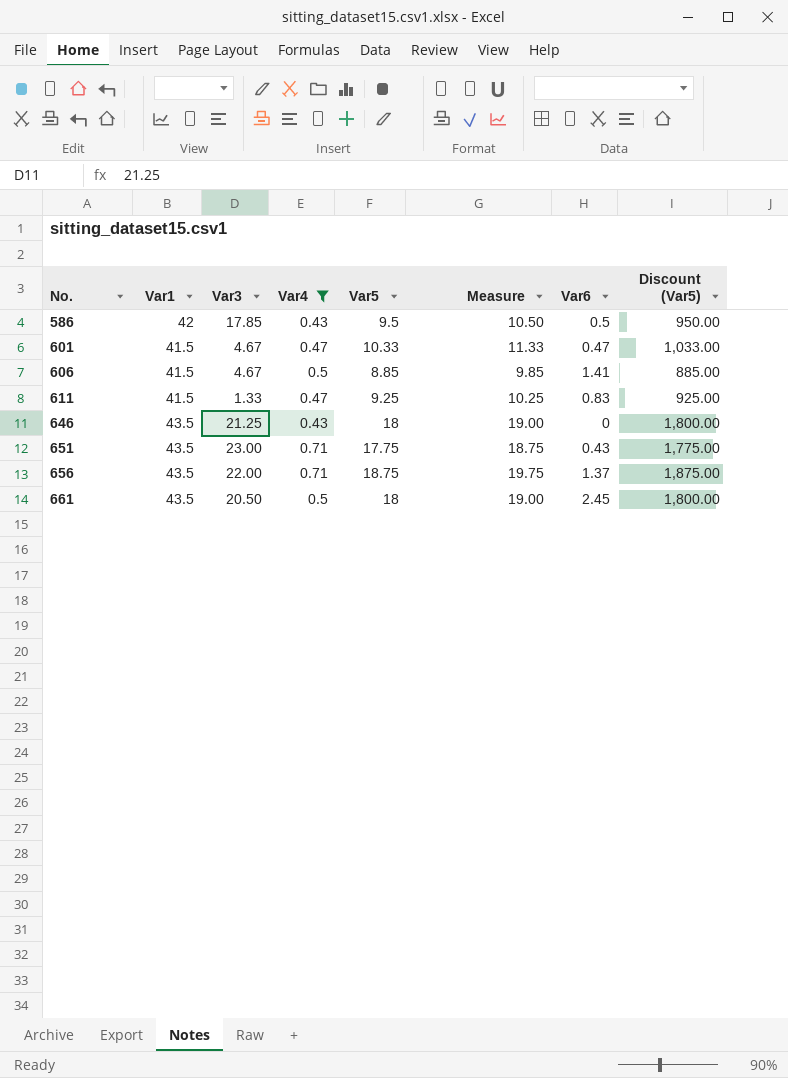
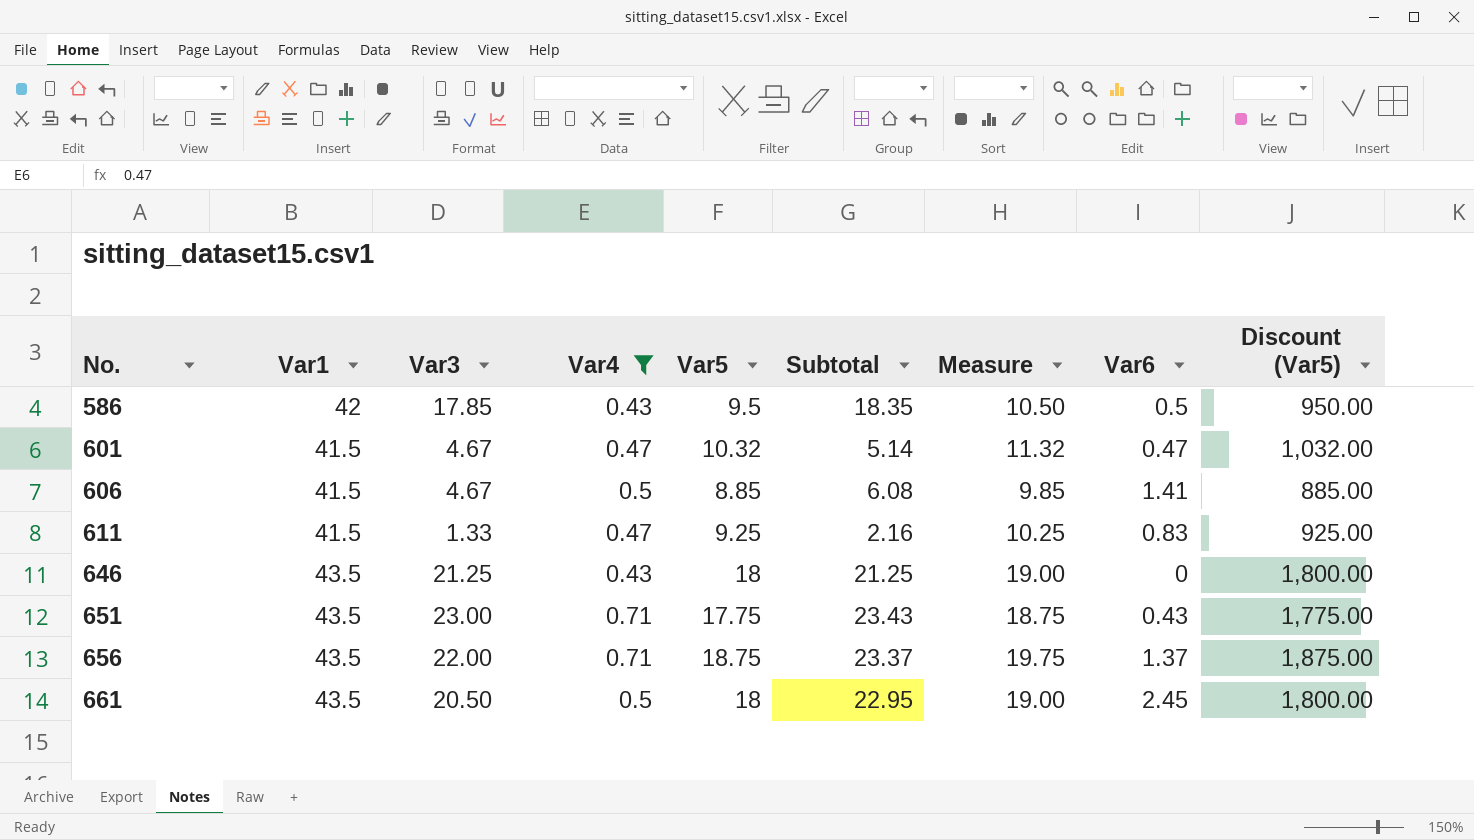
column Subtotal | formula: none -> [Var3] + [Var6]
601 | Var5: 10.33 -> 10.32
601 | Measure: 11.33 -> 11.32
601 | Discount (Var5): 1,033.00 -> 1,032.00

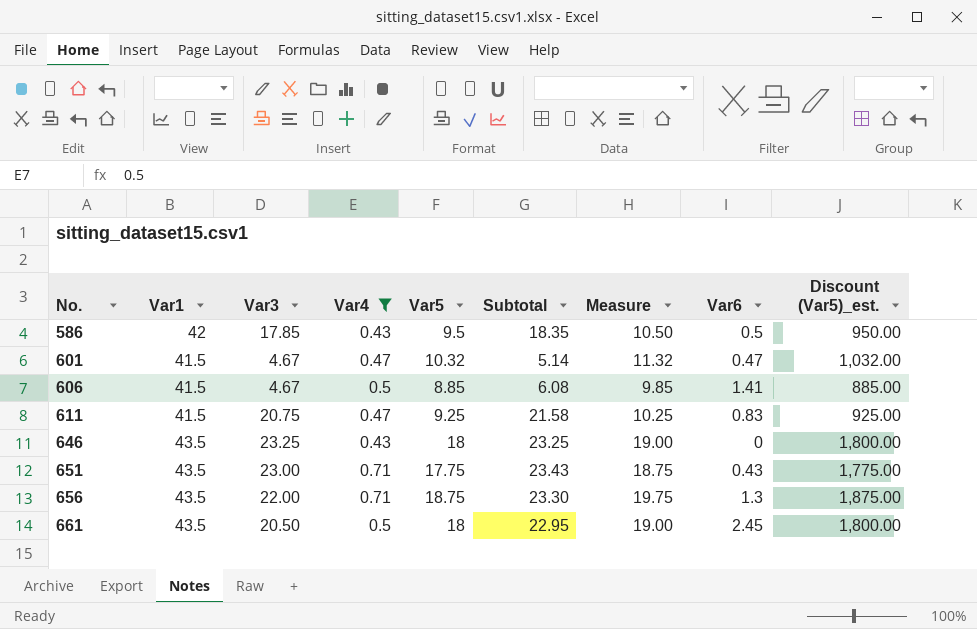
column name: Discount (Var5) -> Discount (Var5)_est.
611 | Var3: 1.33 -> 20.75
611 | Subtotal: 2.16 -> 21.58
646 | Var3: 21.25 -> 23.25
646 | Subtotal: 21.25 -> 23.25
656 | Subtotal: 23.37 -> 23.30
656 | Var6: 1.37 -> 1.3

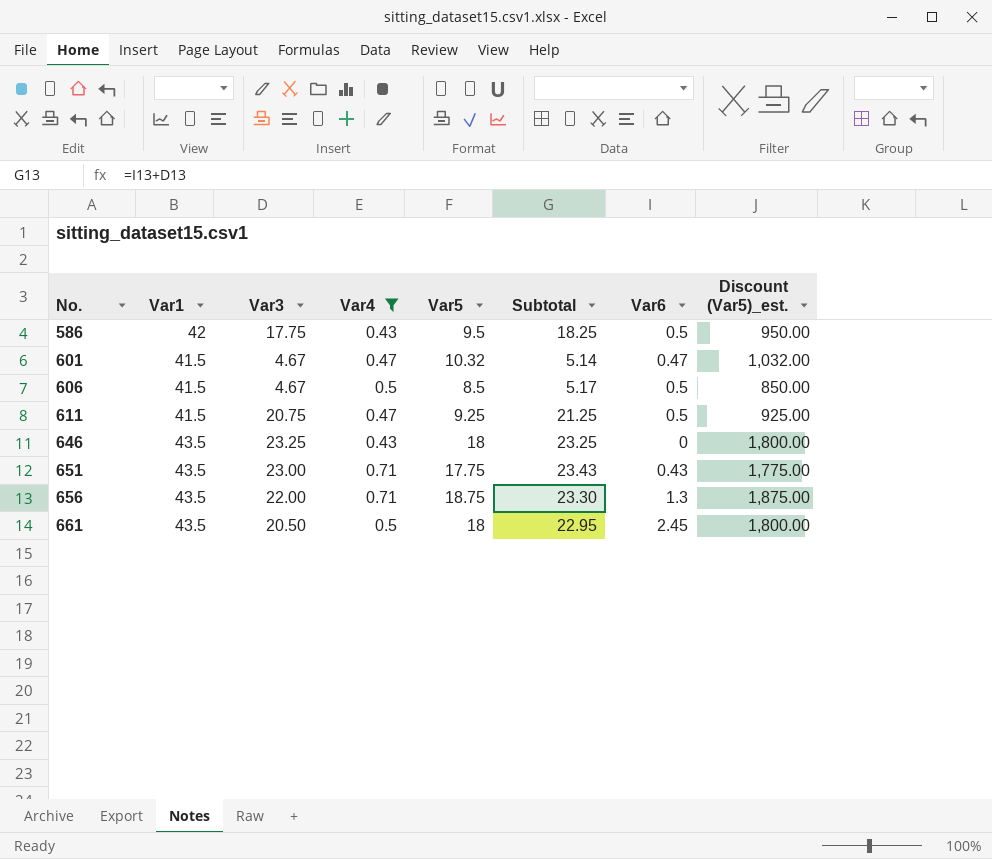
column Measure | formula: [Var5] + 1 -> none
586 | Var3: 17.85 -> 17.75
586 | Subtotal: 18.35 -> 18.25
606 | Var5: 8.85 -> 8.5
606 | Subtotal: 6.08 -> 5.17
606 | Var6: 1.41 -> 0.5
606 | Discount (Var5)_est.: 885.00 -> 850.00
611 | Subtotal: 21.58 -> 21.25
611 | Var6: 0.83 -> 0.5

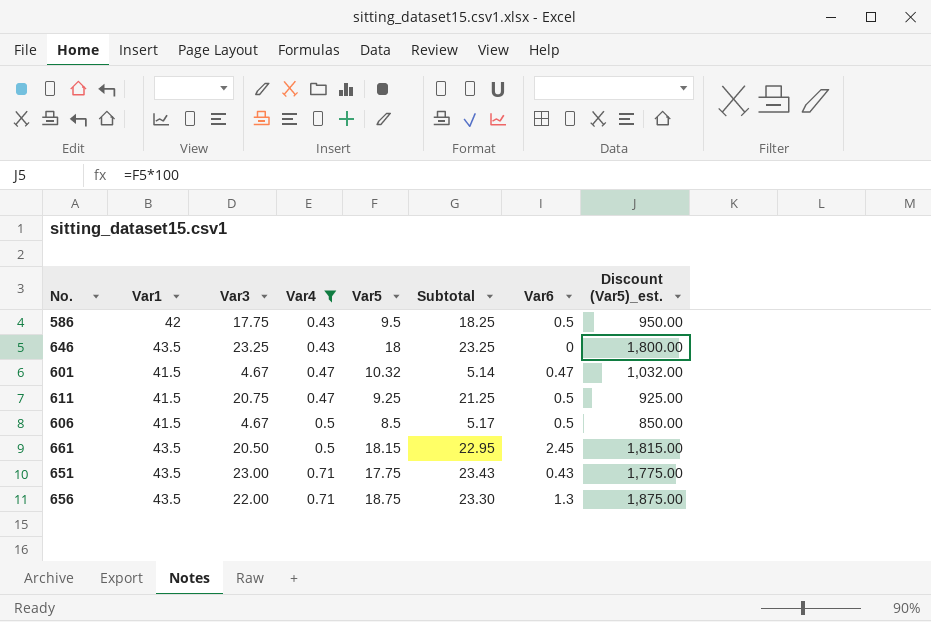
row order: No. ascending -> Var4 ascending
661 | Var5: 18 -> 18.15
661 | Discount (Var5)_est.: 1,800.00 -> 1,815.00

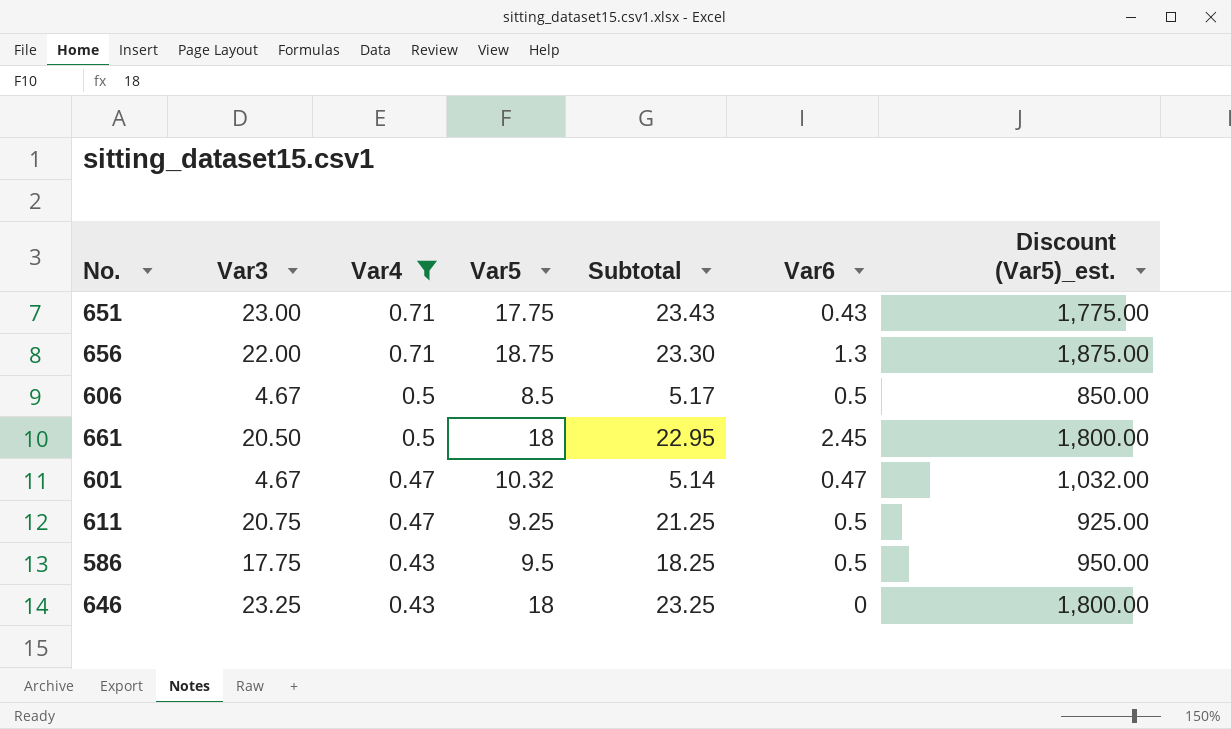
row order: Var4 ascending -> Var4 descending
column Var1 | position: 2 -> none
661 | Var5: 18.15 -> 18
661 | Discount (Var5)_est.: 1,815.00 -> 1,800.00

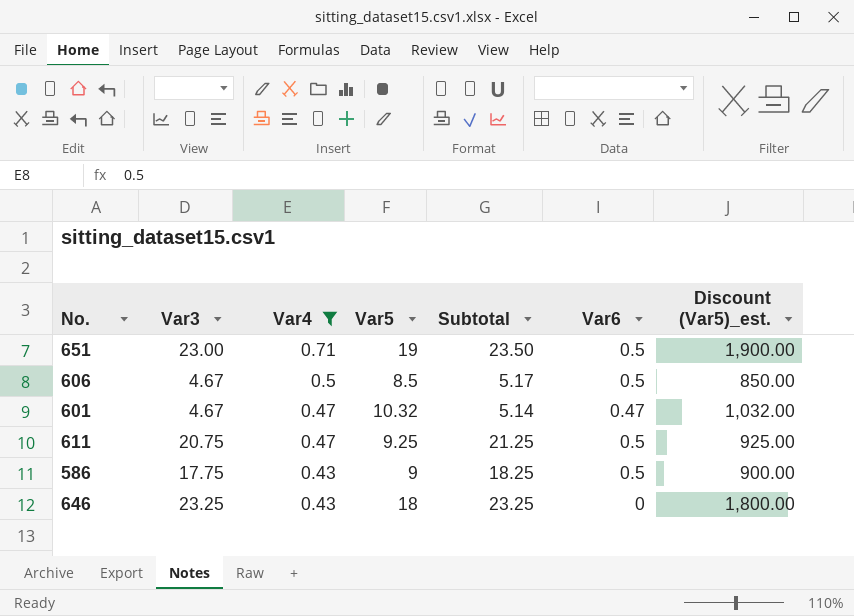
row 656: 22.00 | 0.71 | 18.75 | 23.30 | 1.3 | 1,875.00 -> none
row 661: 20.50 | 0.5 | 18 | 22.95 | 2.45 | 1,800.00 -> none
651 | Var5: 17.75 -> 19
651 | Subtotal: 23.43 -> 23.50
651 | Var6: 0.43 -> 0.5
651 | Discount (Var5)_est.: 1,775.00 -> 1,900.00
586 | Var5: 9.5 -> 9
586 | Discount (Var5)_est.: 950.00 -> 900.00

